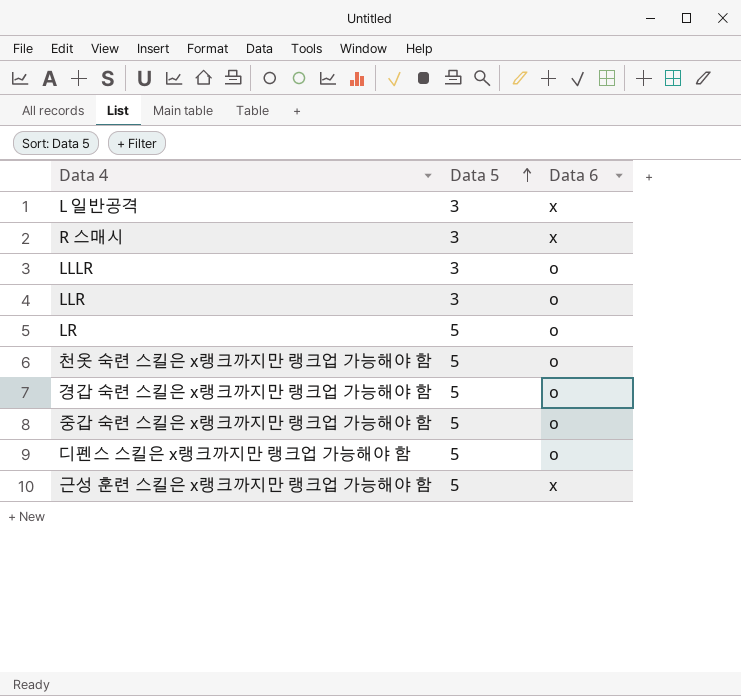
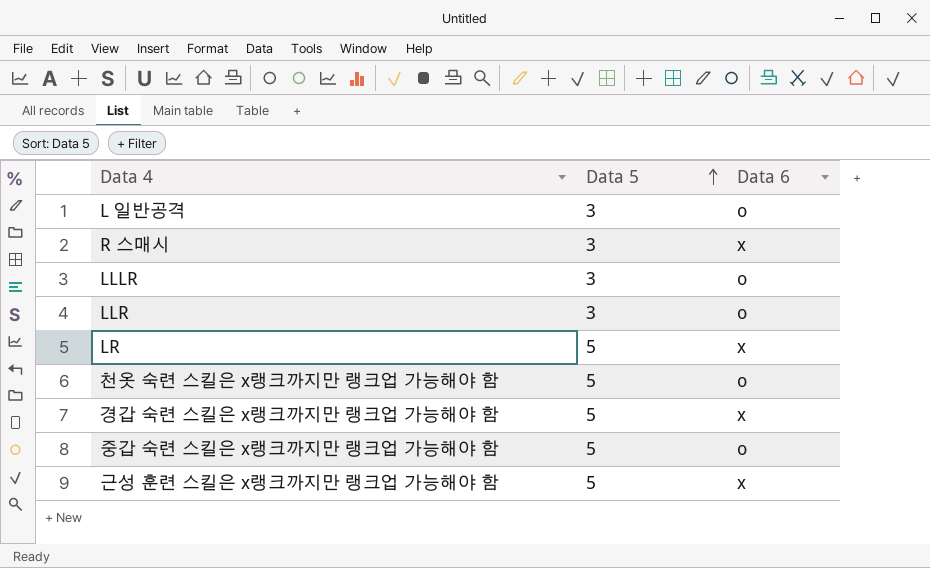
row 디펜스 스킬은 x랭크까지만 랭크업 가능해야 함: 5 | o -> none
L 일반공격 | Data 6: x -> o
LR | Data 6: o -> x
경갑 숙련 스킬은 x랭크까지만 랭크업 가능해야 함 | Data 6: o -> x

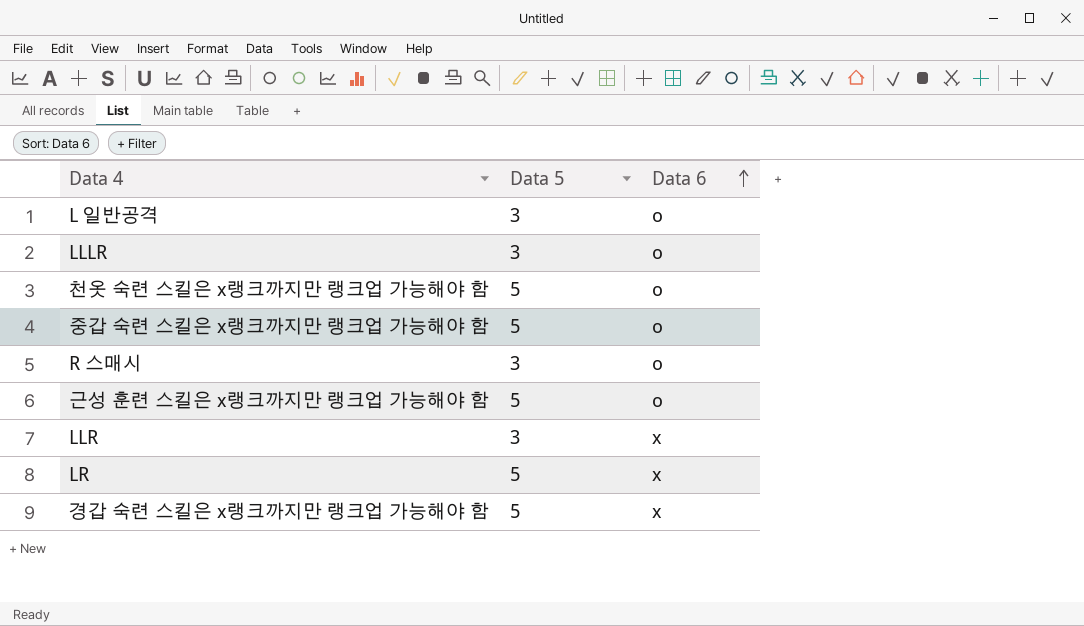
row order: Data 5 ascending -> Data 6 ascending
R 스매시 | Data 6: x -> o
근성 훈련 스킬은 x랭크까지만 랭크업 가능해야 함 | Data 6: x -> o
LLR | Data 6: o -> x

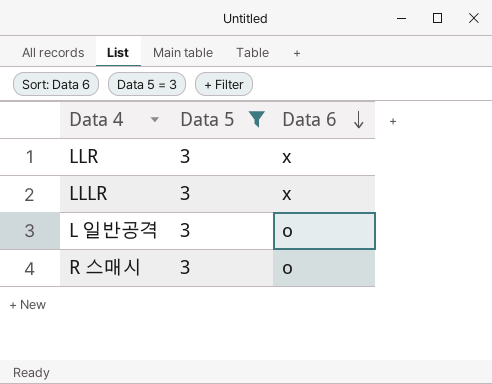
filter: none -> Data 5 = 3
row order: Data 6 ascending -> Data 6 descending
LLLR | Data 6: o -> x

